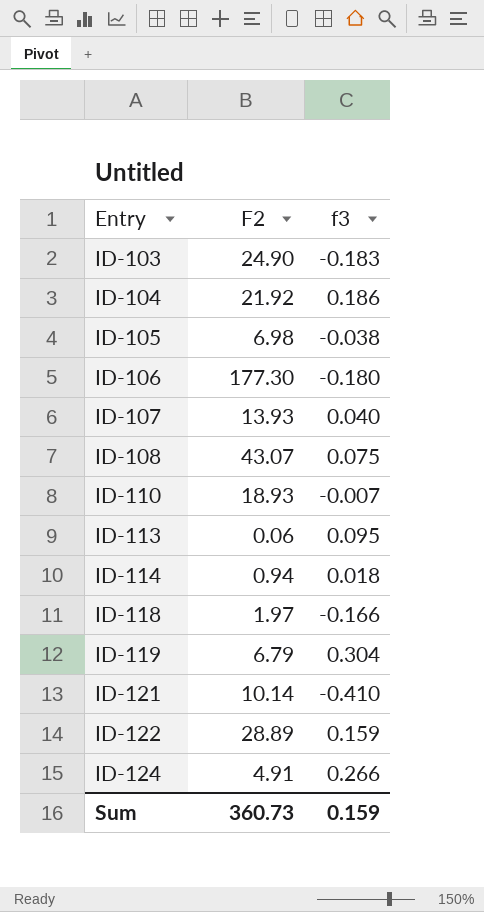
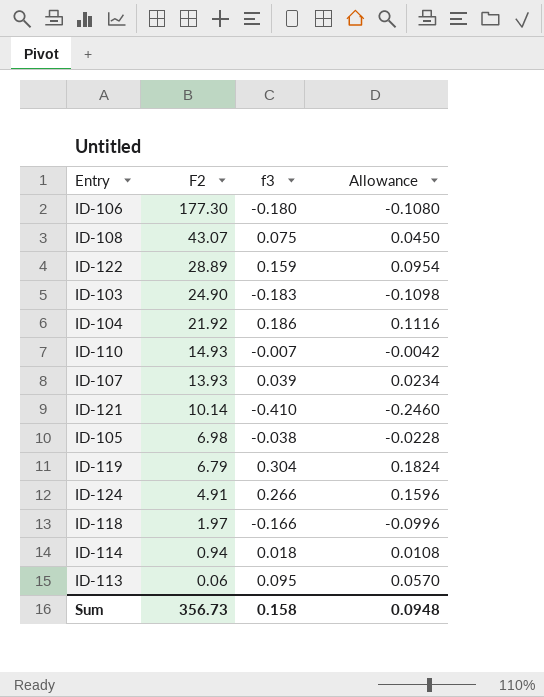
row order: Entry ascending -> F2 descending
column Allowance | formula: none -> [f3] * 0.6
ID-110 | F2: 18.93 -> 14.93
ID-107 | f3: 0.040 -> 0.039
Sum | F2: 360.73 -> 356.73
Sum | f3: 0.159 -> 0.158

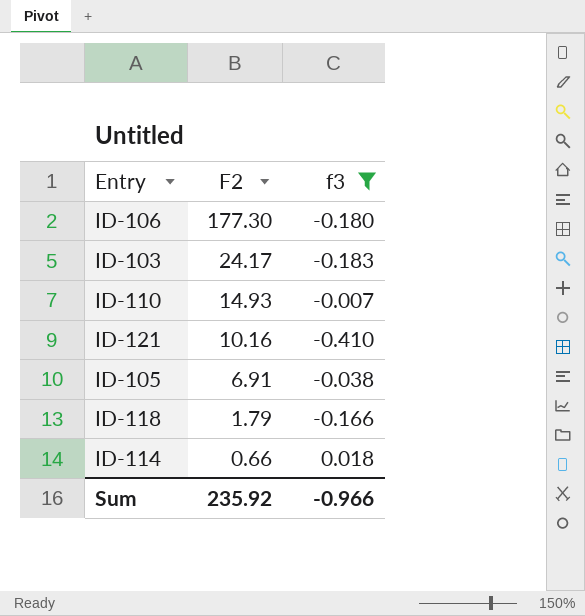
filter: none -> f3 <= 0.018
column Allowance | formula: [f3] * 0.6 -> none
ID-103 | F2: 24.90 -> 24.17
ID-121 | F2: 10.14 -> 10.16
ID-105 | F2: 6.98 -> 6.91
ID-118 | F2: 1.97 -> 1.79
ID-114 | F2: 0.94 -> 0.66
Sum | F2: 356.73 -> 235.92
Sum | f3: 0.158 -> -0.966

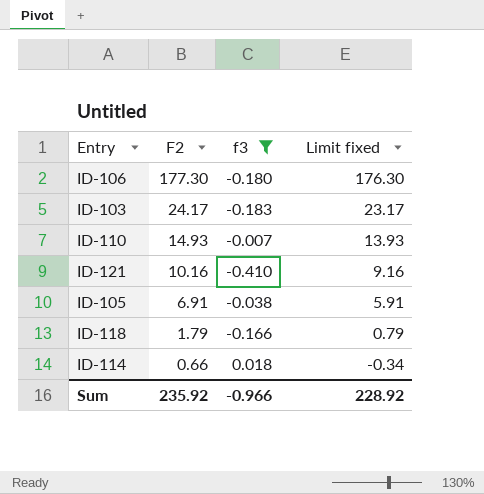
column Limit fixed | formula: none -> [F2] - 1

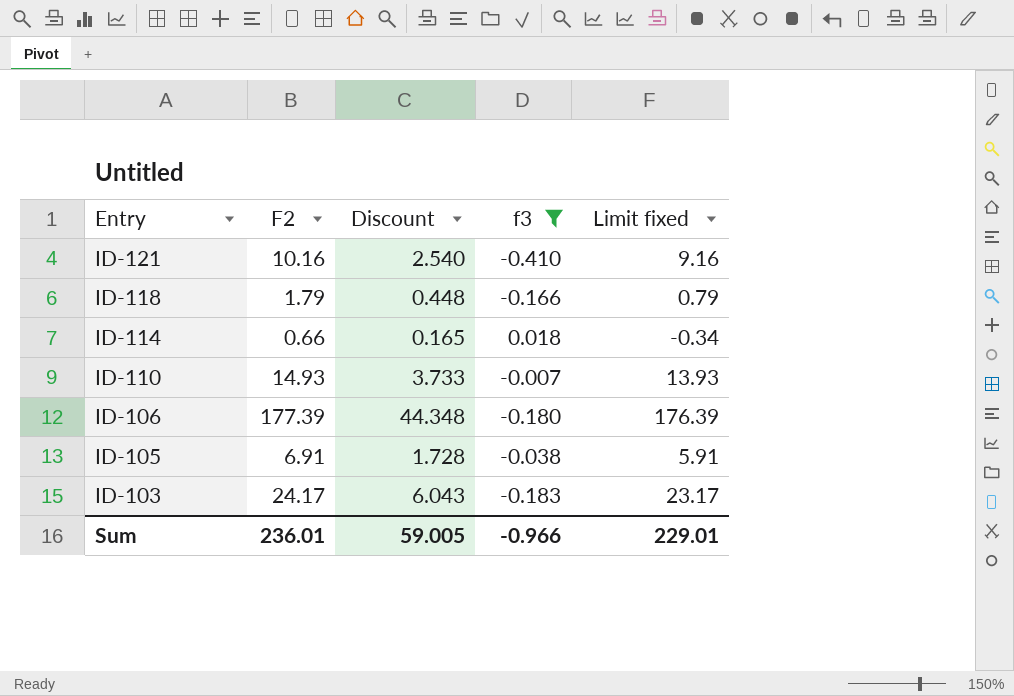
row order: F2 descending -> Entry descending
column Discount | formula: none -> [F2] * 0.25
ID-106 | F2: 177.30 -> 177.39
ID-106 | Limit fixed: 176.30 -> 176.39
Sum | F2: 235.92 -> 236.01
Sum | Limit fixed: 228.92 -> 229.01

